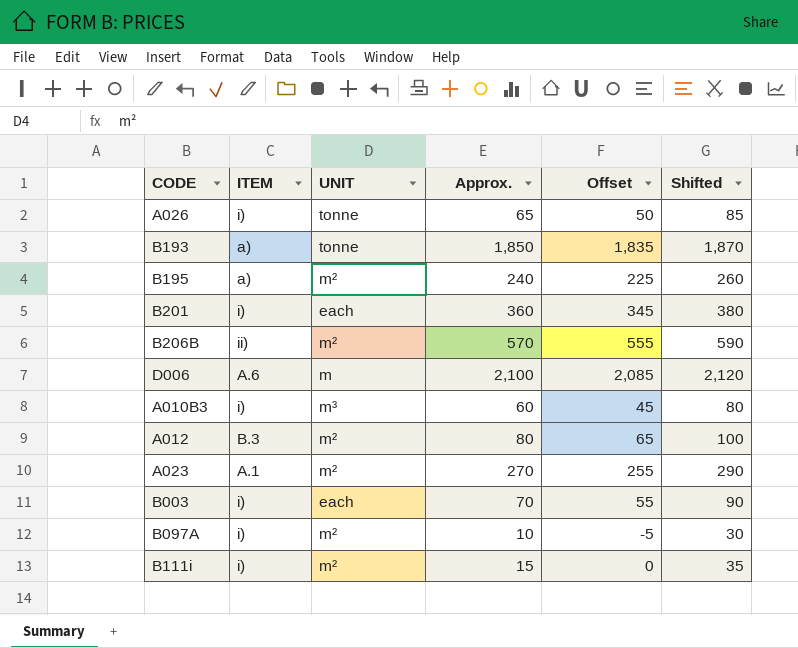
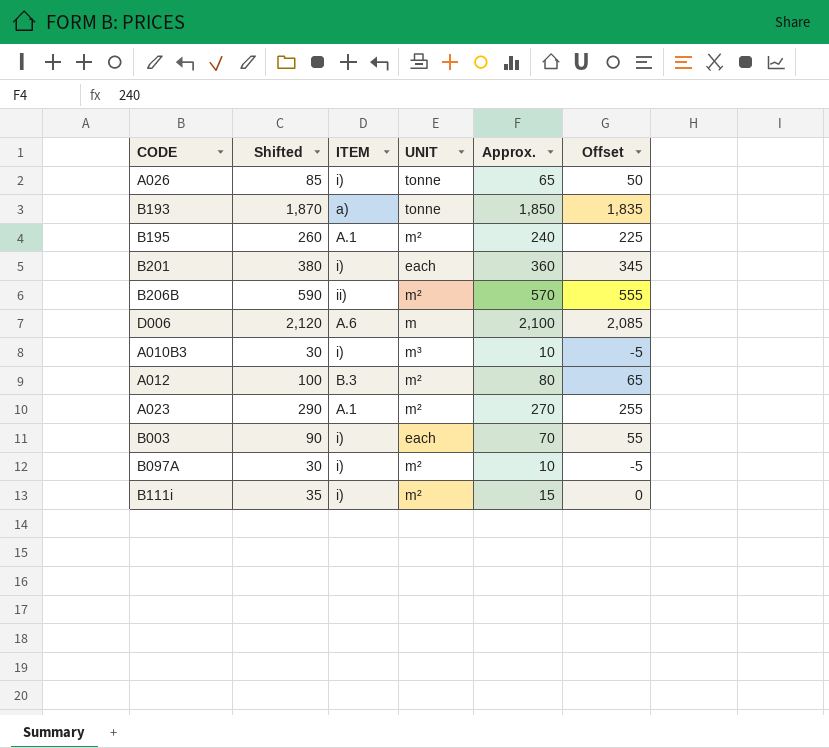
column Shifted | position: 6 -> 2
B195 | ITEM: a) -> A.1
A010B3 | Shifted: 80 -> 30
A010B3 | Approx.: 60 -> 10
A010B3 | Offset: 45 -> -5

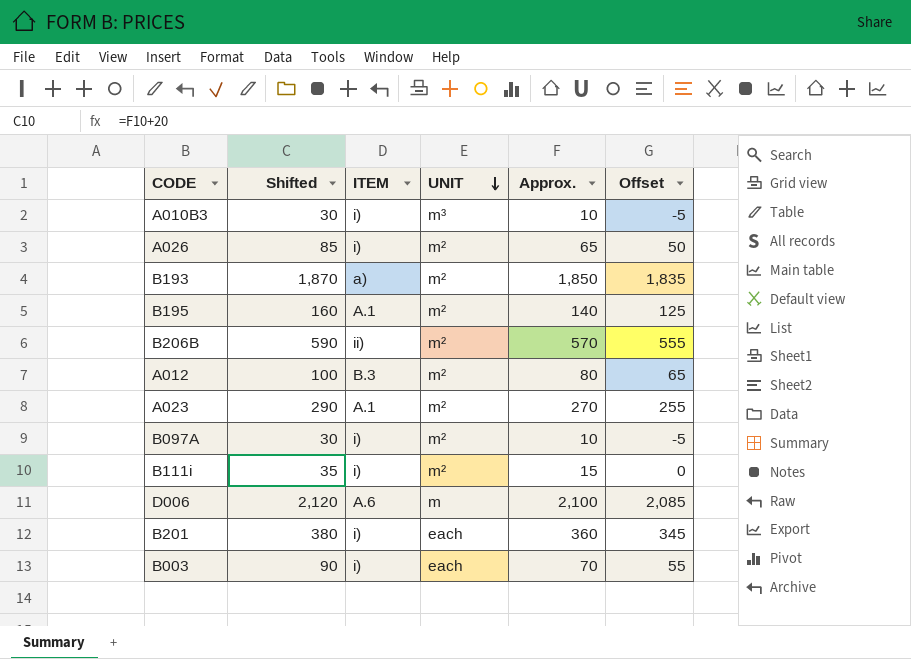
row order: none -> UNIT descending
A026 | UNIT: tonne -> m²
B193 | UNIT: tonne -> m²
B195 | Shifted: 260 -> 160
B195 | Approx.: 240 -> 140
B195 | Offset: 225 -> 125

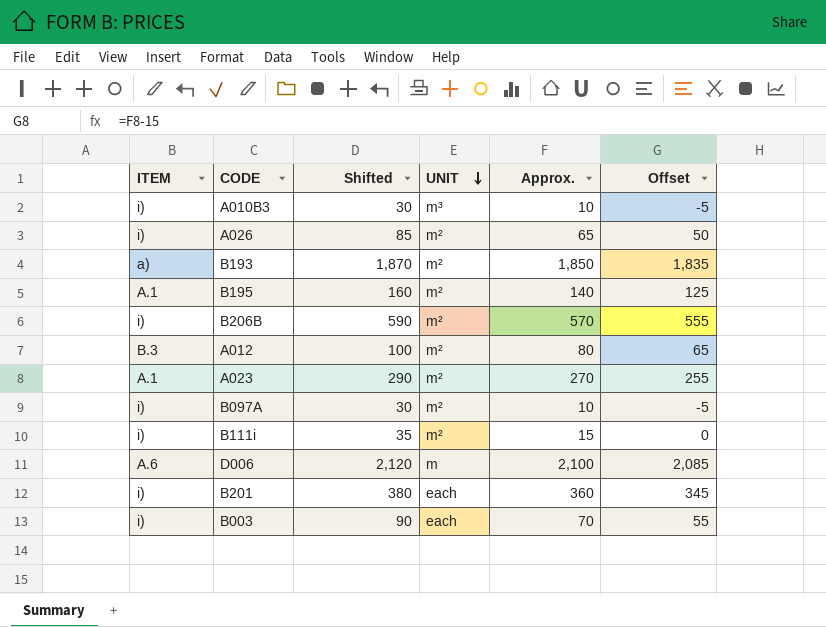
column ITEM | position: 3 -> 1
B206B | ITEM: ii) -> i)

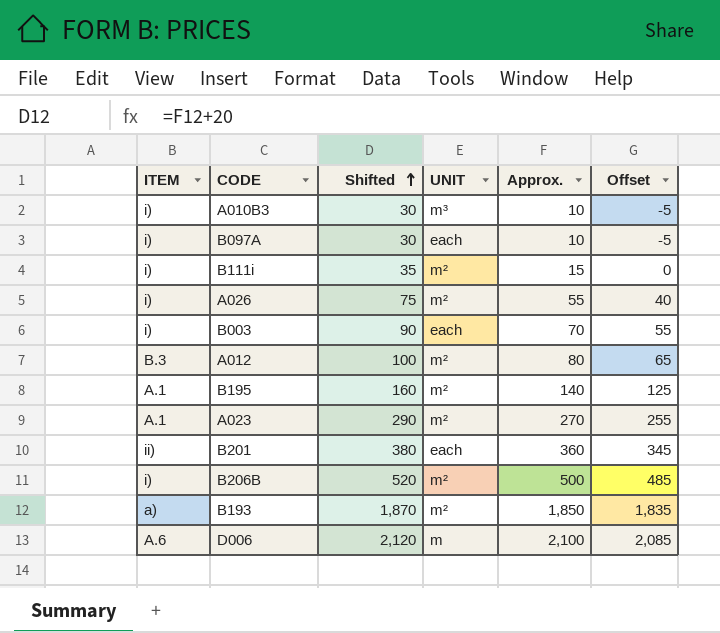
row order: UNIT descending -> Shifted ascending
B097A | UNIT: m² -> each
A026 | Shifted: 85 -> 75
A026 | Approx.: 65 -> 55
A026 | Offset: 50 -> 40
B201 | ITEM: i) -> ii)
B206B | Shifted: 590 -> 520
B206B | Approx.: 570 -> 500
B206B | Offset: 555 -> 485

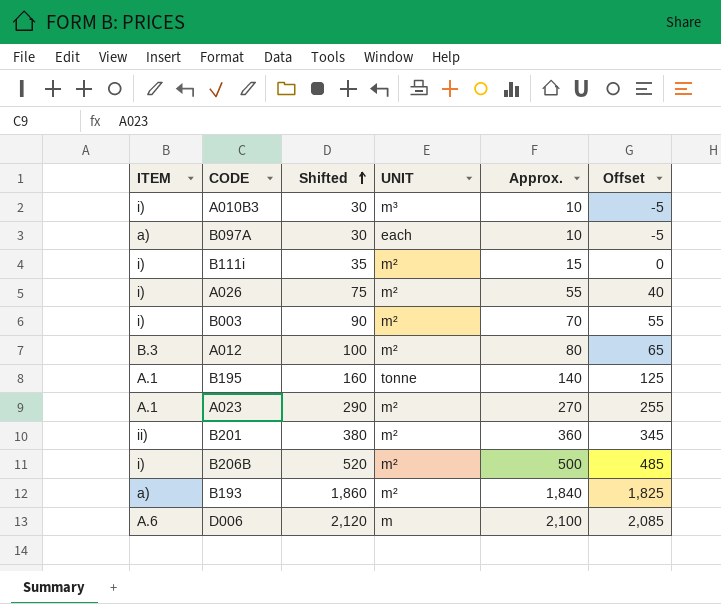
B097A | ITEM: i) -> a)
B003 | UNIT: each -> m²
B195 | UNIT: m² -> tonne
B201 | UNIT: each -> m²
B193 | Shifted: 1,870 -> 1,860
B193 | Approx.: 1,850 -> 1,840
B193 | Offset: 1,835 -> 1,825

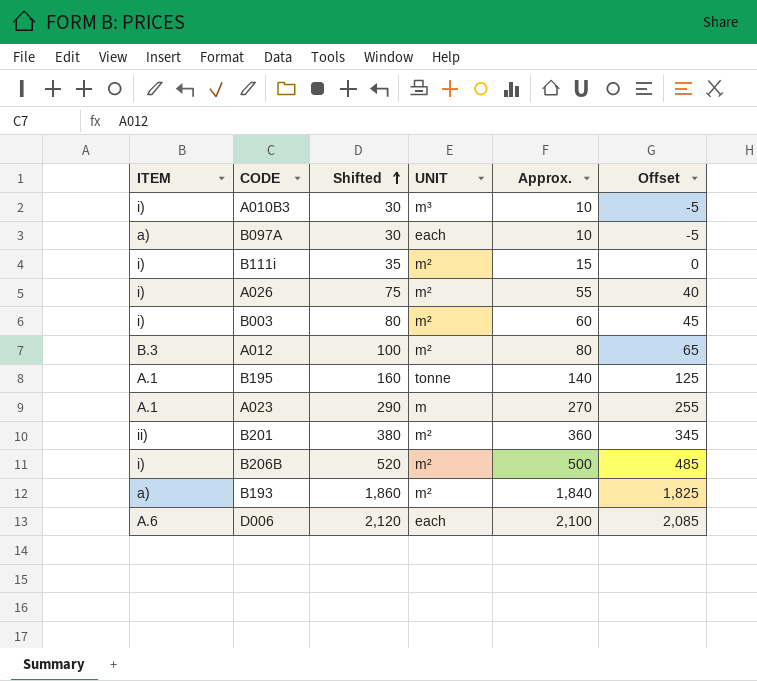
B003 | Shifted: 90 -> 80
B003 | Approx.: 70 -> 60
B003 | Offset: 55 -> 45
A023 | UNIT: m² -> m
D006 | UNIT: m -> each

